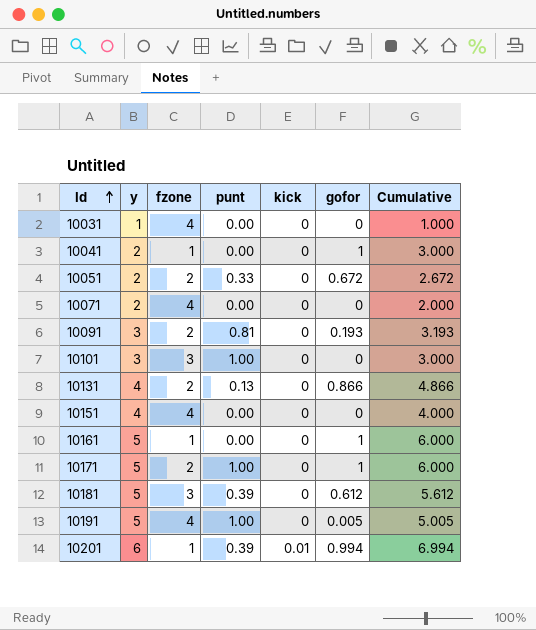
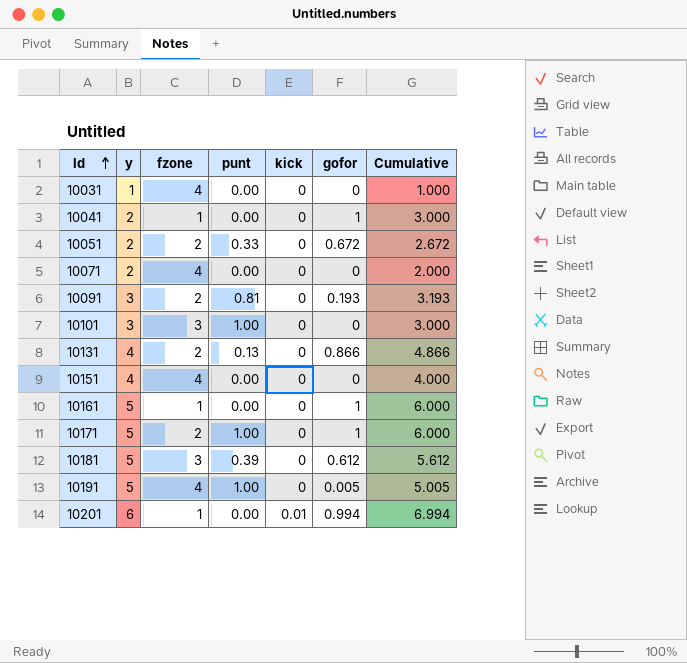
10201 | punt: 0.39 -> 0.00

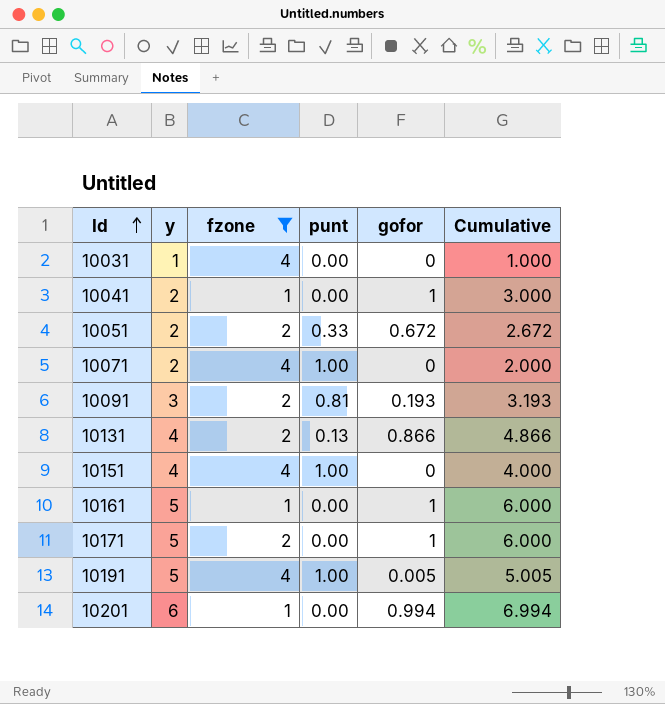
filter: none -> fzone != 3
column kick | position: 5 -> none
10071 | punt: 0.00 -> 1.00
10151 | punt: 0.00 -> 1.00
10171 | punt: 1.00 -> 0.00

